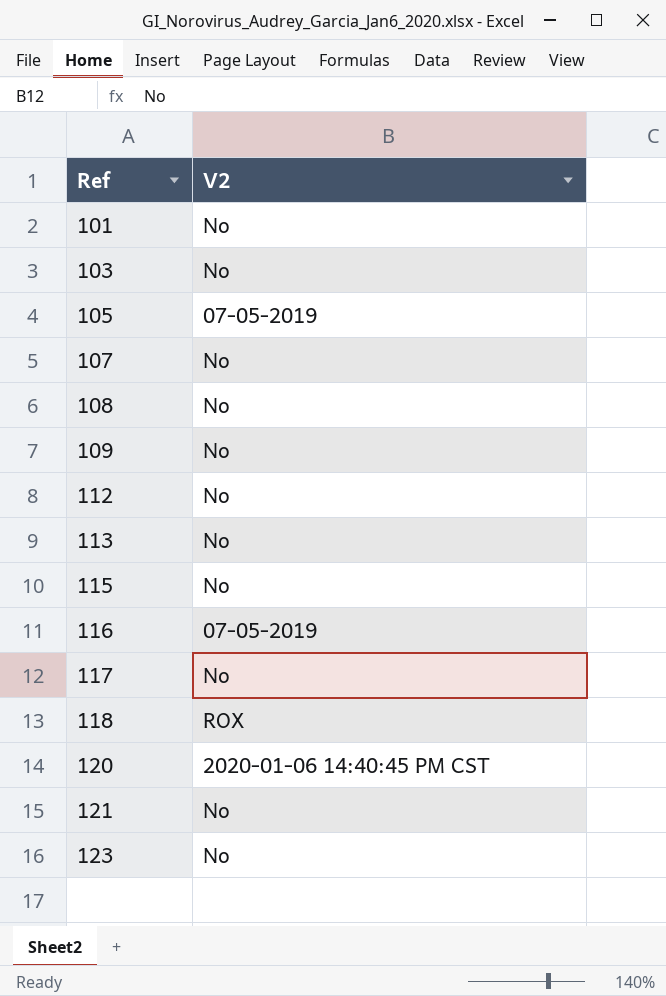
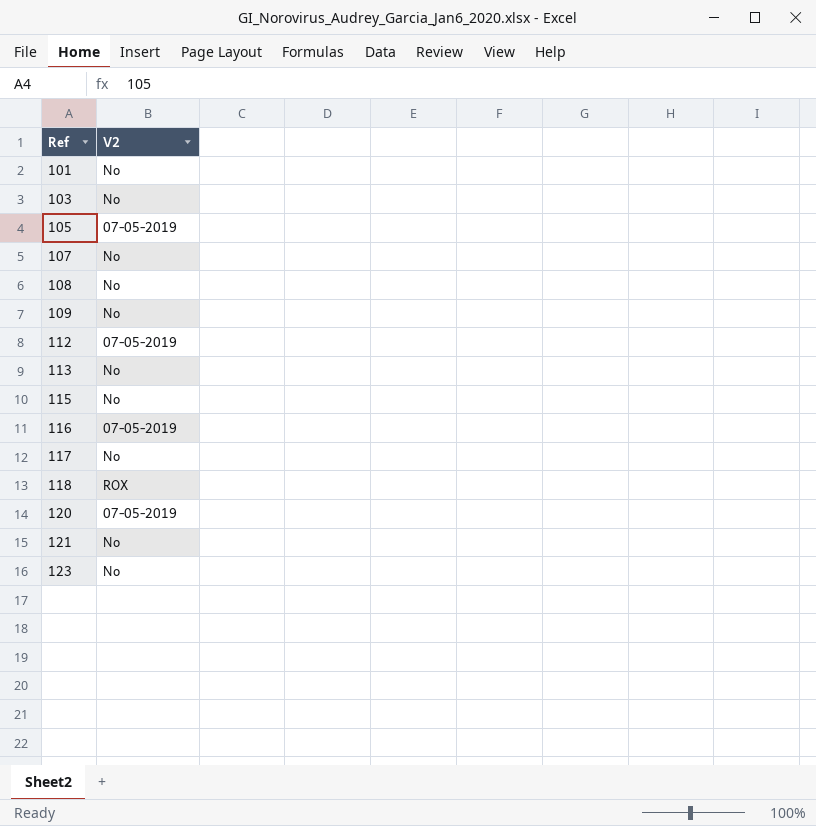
112 | V2: No -> 07-05-2019
120 | V2: 2020-01-06 14:40:45 PM CST -> 07-05-2019

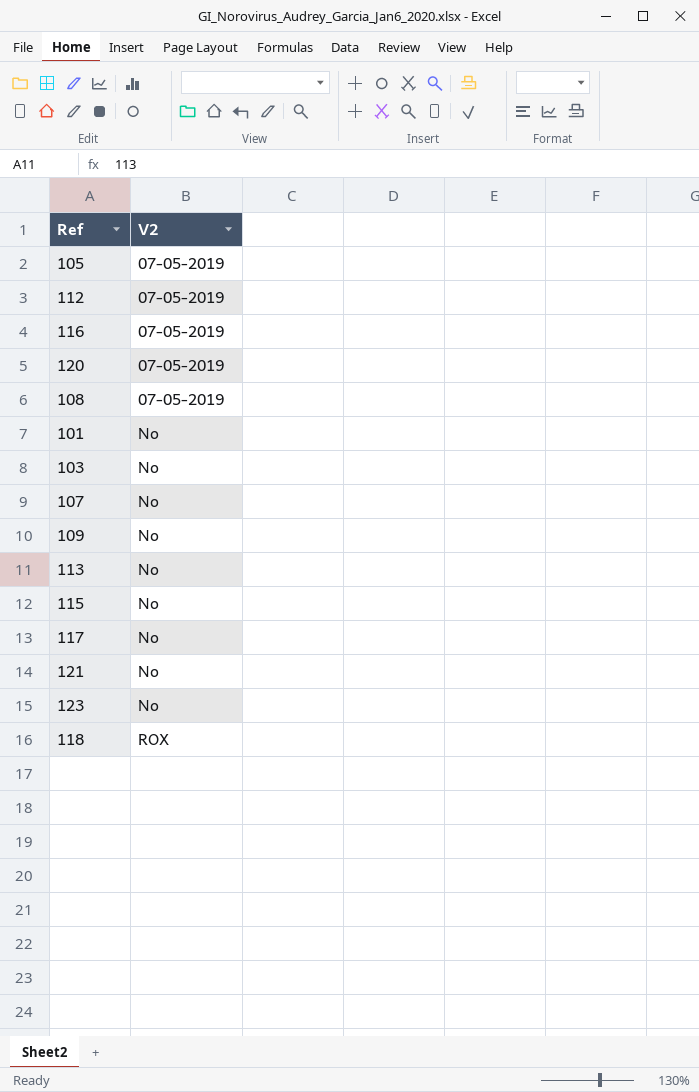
row order: Ref ascending -> V2 ascending
108 | V2: No -> 07-05-2019

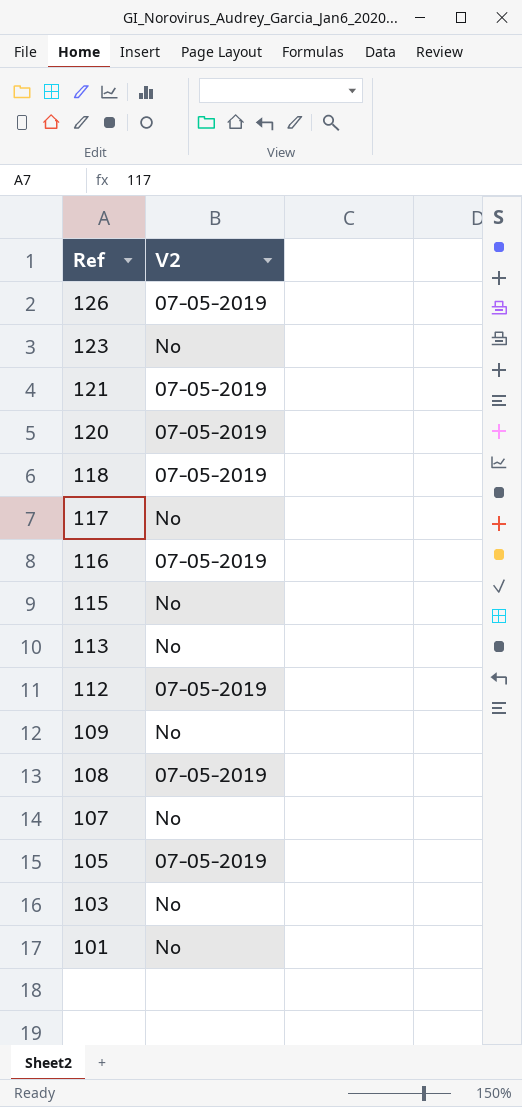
row order: V2 ascending -> Ref descending
row 126: none -> 07-05-2019
121 | V2: No -> 07-05-2019
118 | V2: ROX -> 07-05-2019

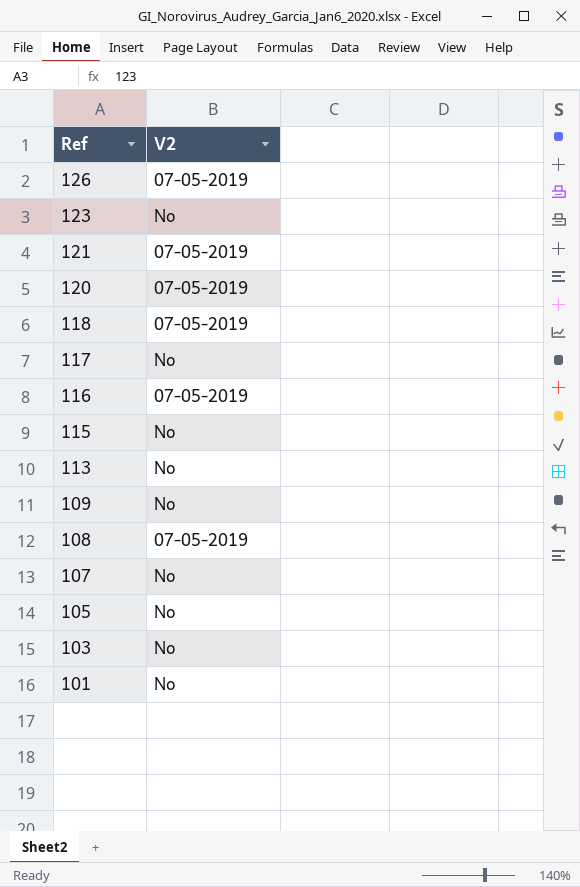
row 112: 07-05-2019 -> none
105 | V2: 07-05-2019 -> No

